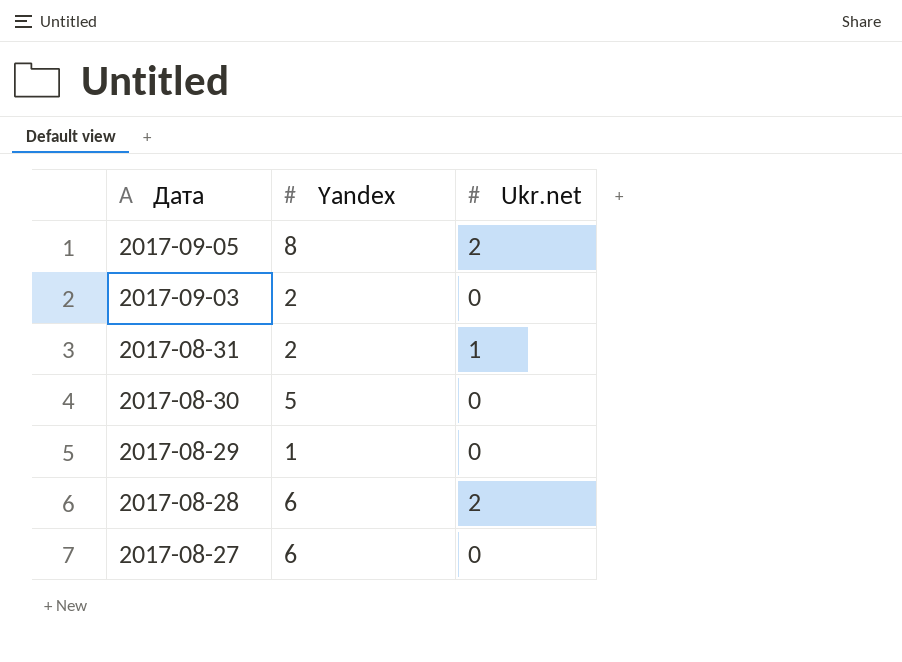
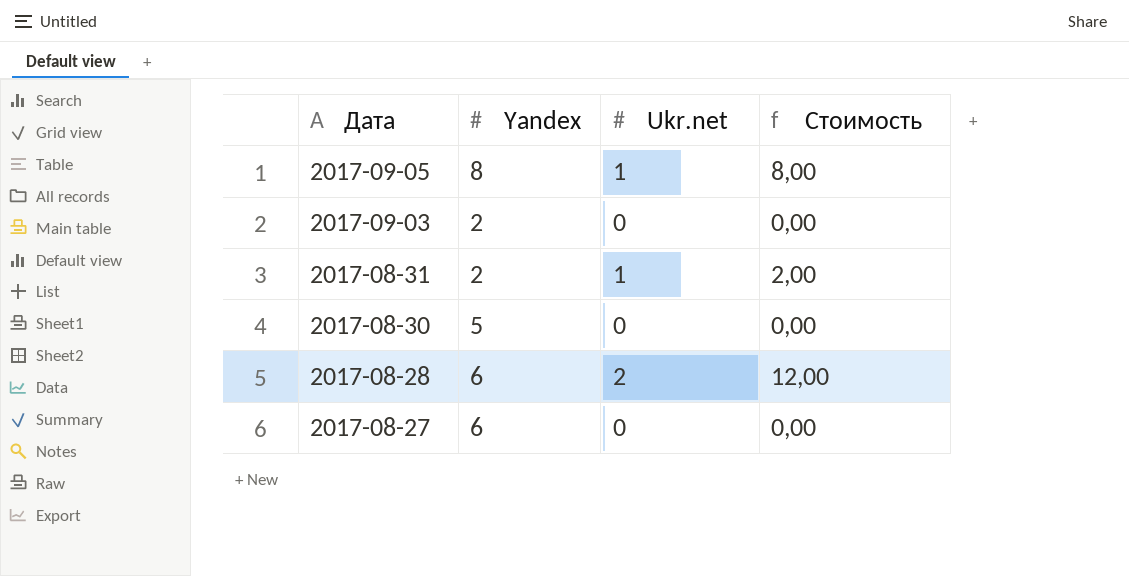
column Стоимость | formula: none -> [Yandex] * [Ukr.net]
row 2017-08-29: 1 | 0 -> none
2017-09-05 | Ukr.net: 2 -> 1

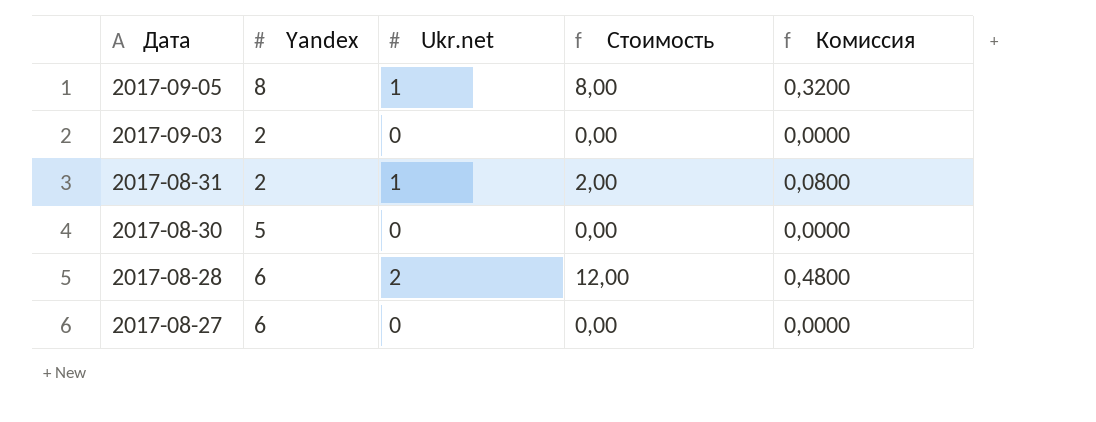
column Комиссия | formula: none -> [Стоимость] * 0,04

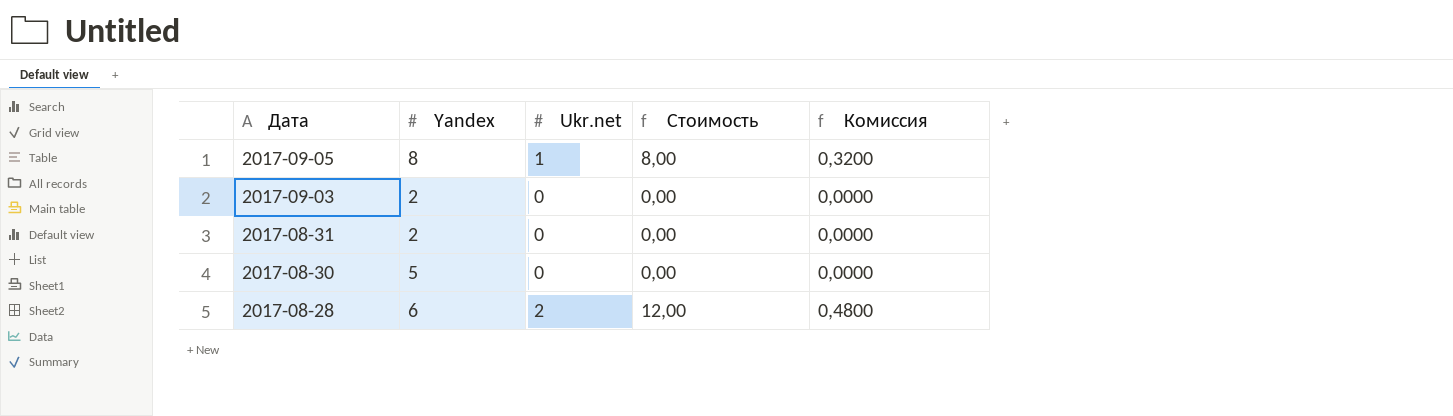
row 2017-08-27: 6 | 0 | 0,00 | 0,0000 -> none
2017-08-31 | Ukr.net: 1 -> 0
2017-08-31 | Стоимость: 2,00 -> 0,00
2017-08-31 | Комиссия: 0,0800 -> 0,0000

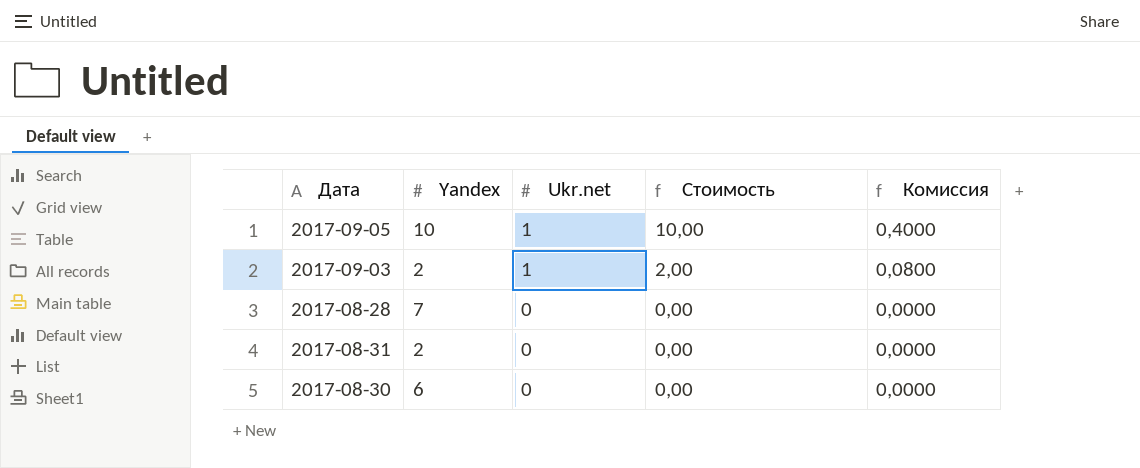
row order: Дата descending -> Ukr.net descending
2017-09-05 | Yandex: 8 -> 10
2017-09-05 | Стоимость: 8,00 -> 10,00
2017-09-05 | Комиссия: 0,3200 -> 0,4000
2017-09-03 | Ukr.net: 0 -> 1
2017-09-03 | Стоимость: 0,00 -> 2,00
2017-09-03 | Комиссия: 0,0000 -> 0,0800
2017-08-28 | Yandex: 6 -> 7
2017-08-28 | Ukr.net: 2 -> 0
2017-08-28 | Стоимость: 12,00 -> 0,00
2017-08-28 | Комиссия: 0,4800 -> 0,0000
2017-08-30 | Yandex: 5 -> 6

